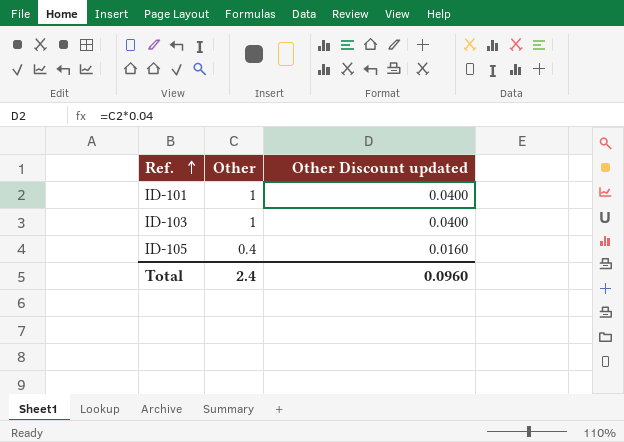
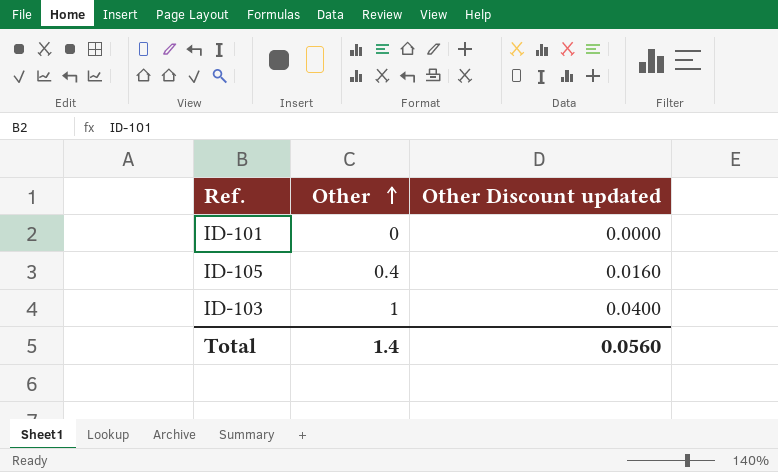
row order: Ref. ascending -> Other ascending
ID-101 | Other: 1 -> 0
ID-101 | Other Discount updated: 0.0400 -> 0.0000
Total | Other: 2.4 -> 1.4
Total | Other Discount updated: 0.0960 -> 0.0560

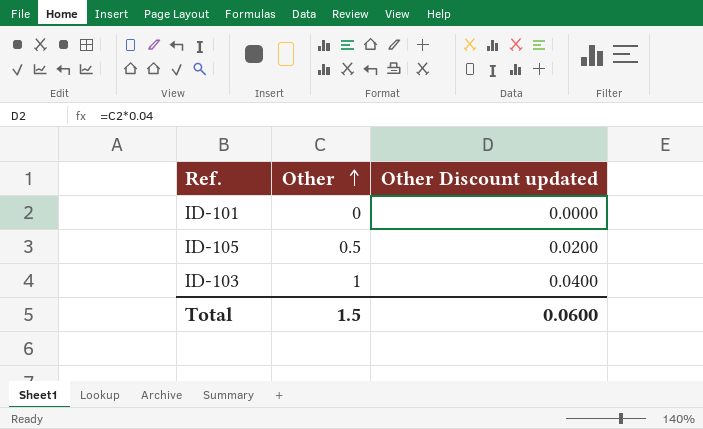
ID-105 | Other: 0.4 -> 0.5
ID-105 | Other Discount updated: 0.0160 -> 0.0200
Total | Other: 1.4 -> 1.5
Total | Other Discount updated: 0.0560 -> 0.0600

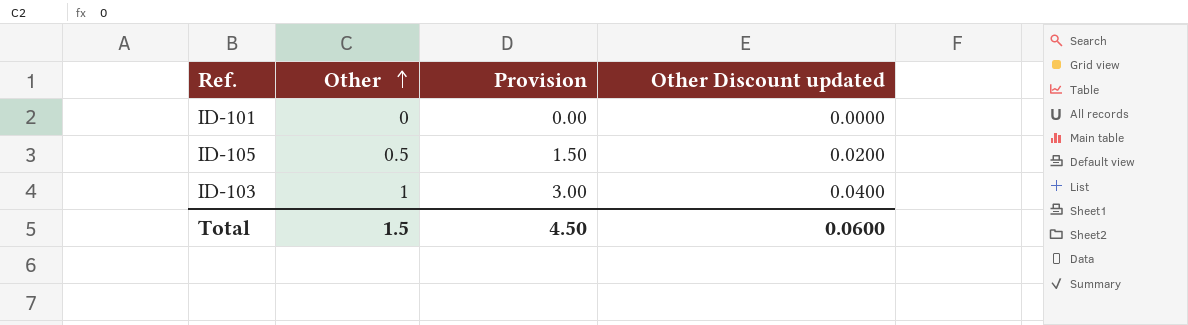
column Provision | formula: none -> [Other] * 3

